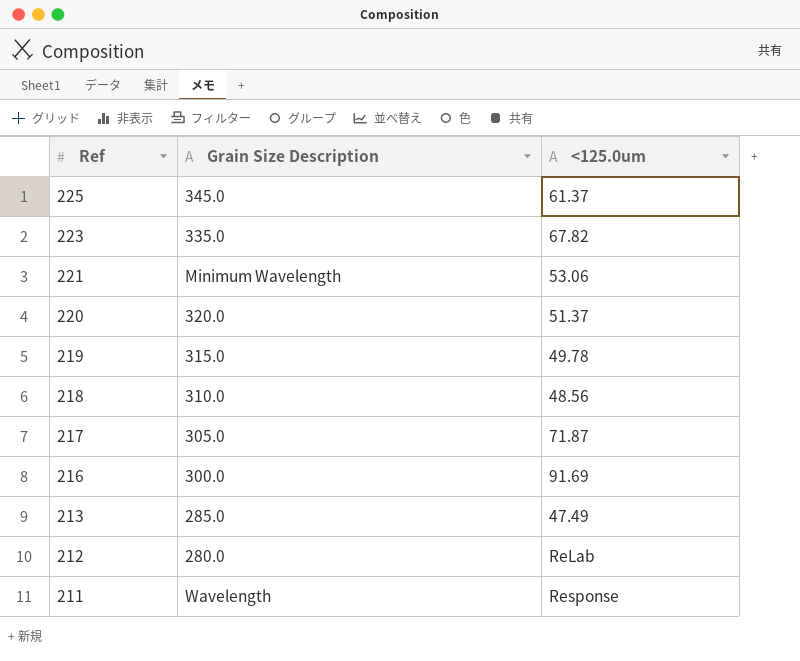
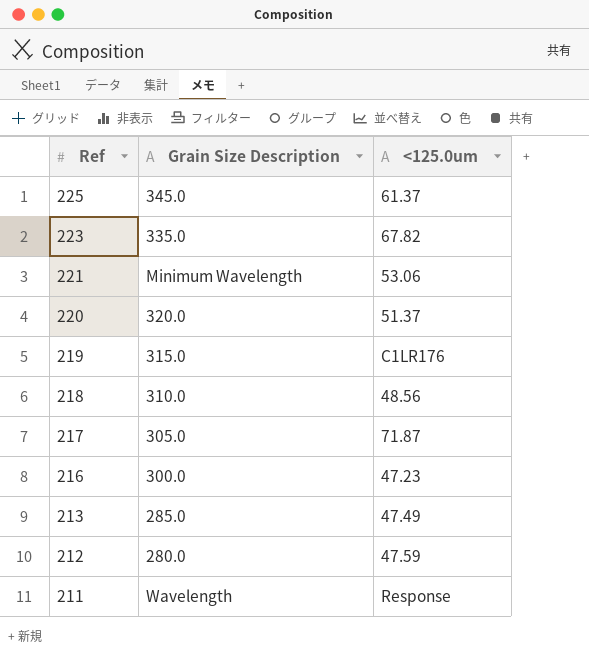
219 | <125.0um: 49.78 -> C1LR176
216 | <125.0um: 91.69 -> 47.23
212 | <125.0um: ReLab -> 47.59

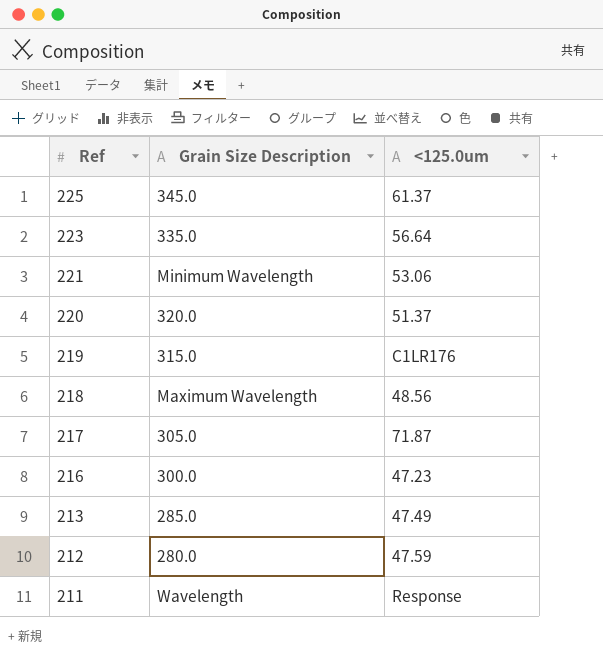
223 | <125.0um: 67.82 -> 56.64
218 | Grain Size Description: 310.0 -> Maximum Wavelength

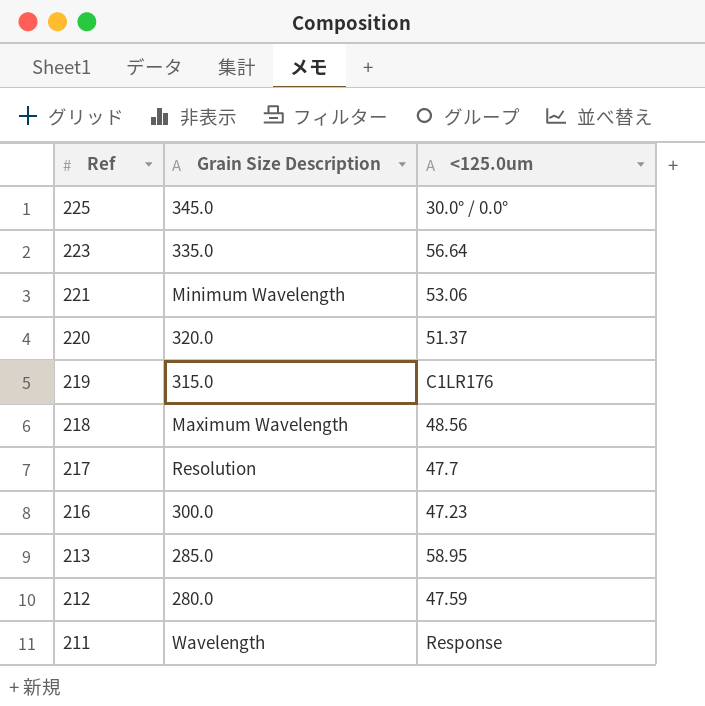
225 | <125.0um: 61.37 -> 30.0° / 0.0°
217 | Grain Size Description: 305.0 -> Resolution
217 | <125.0um: 71.87 -> 47.7
213 | <125.0um: 47.49 -> 58.95

